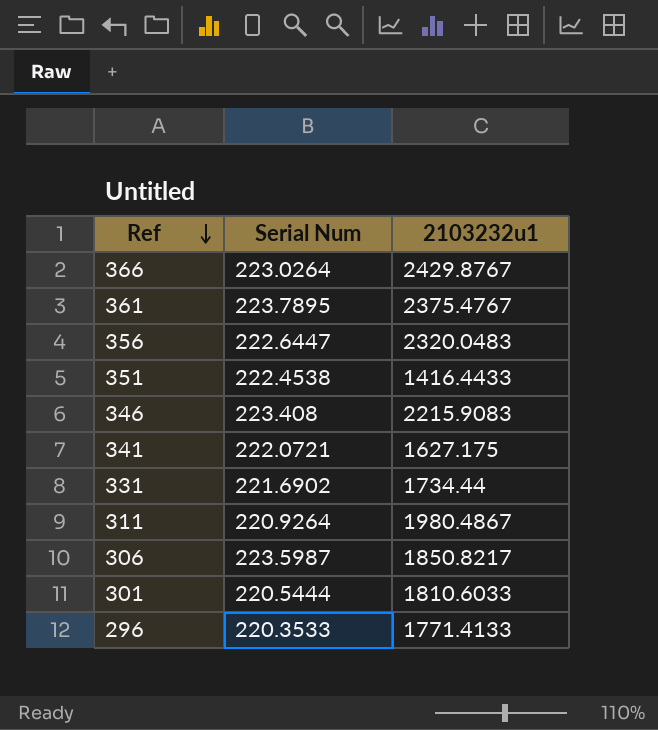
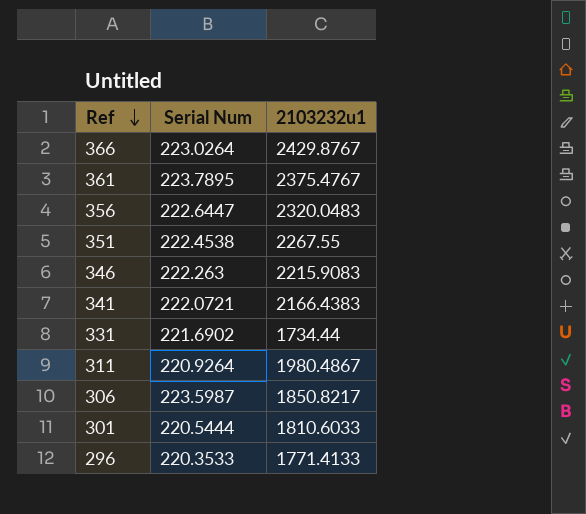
351 | 2103232u1: 1416.4433 -> 2267.55
346 | Serial Num: 223.408 -> 222.263
341 | 2103232u1: 1627.175 -> 2166.4383

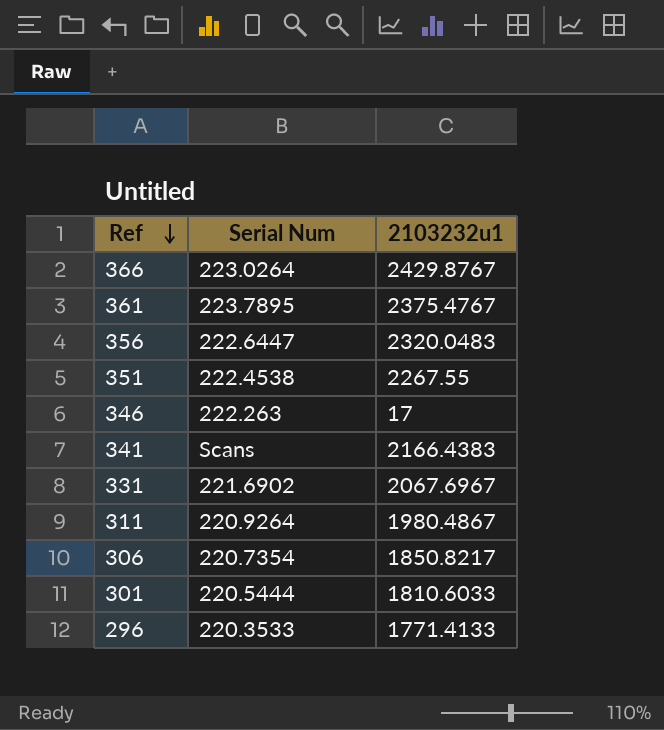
346 | 2103232u1: 2215.9083 -> 17
341 | Serial Num: 222.0721 -> Scans
331 | 2103232u1: 1734.44 -> 2067.6967
306 | Serial Num: 223.5987 -> 220.7354

